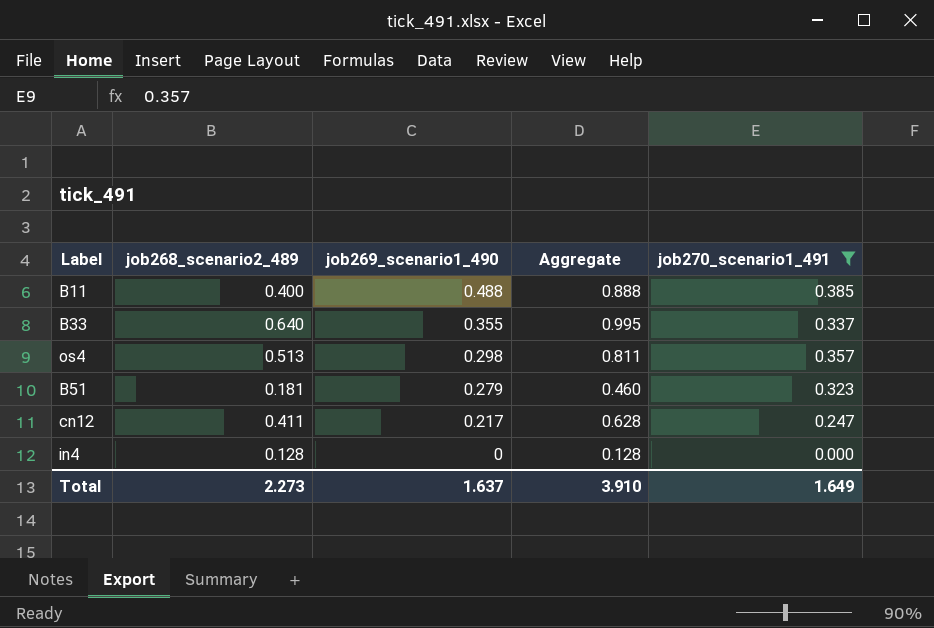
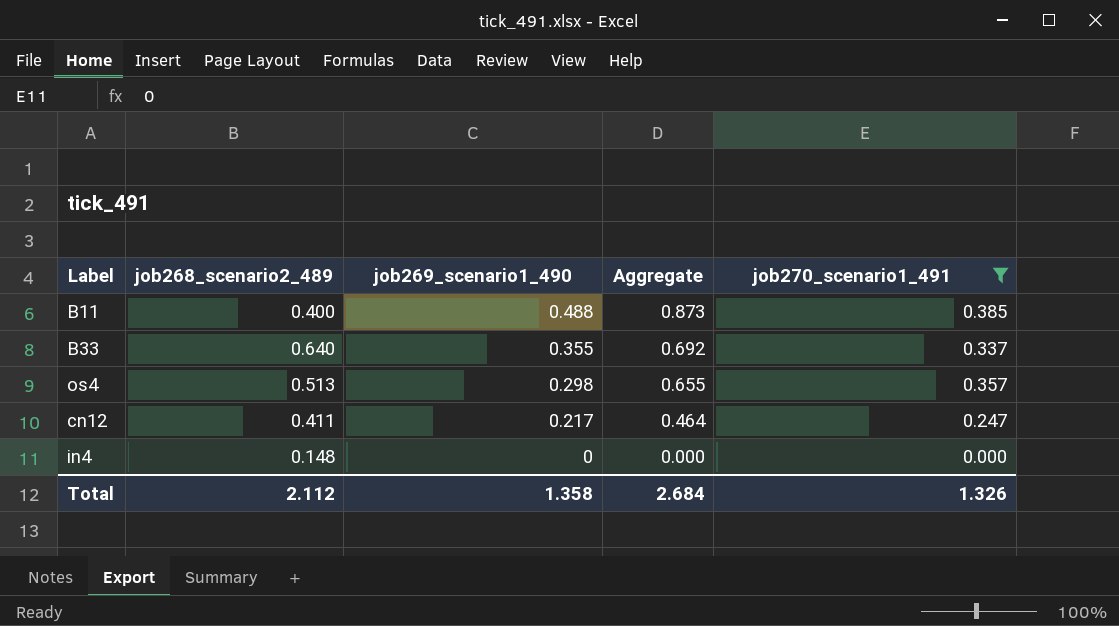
column Aggregate | formula: [job268_scenario2_489] + [job269_scenario1_490] -> [job269_scenario1_490] + [job270_scenario1_491]
row B51: 0.181 | 0.279 | 0.460 | 0.323 -> none
in4 | job268_scenario2_489: 0.128 -> 0.148
Total | job268_scenario2_489: 2.273 -> 2.112
Total | job269_scenario1_490: 1.637 -> 1.358
Total | Aggregate: 3.910 -> 2.684
Total | job270_scenario1_491: 1.649 -> 1.326

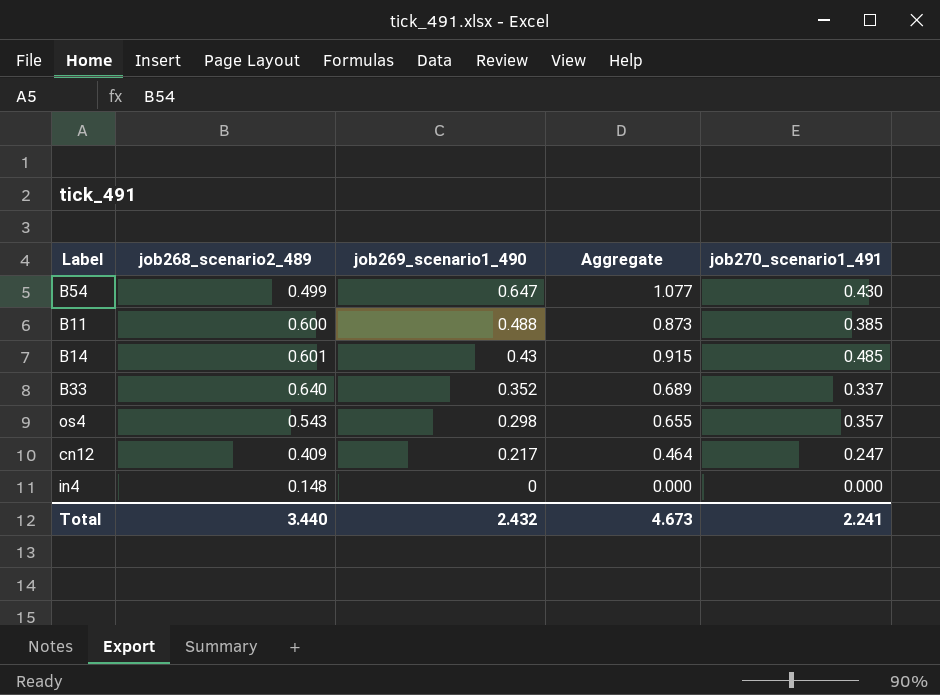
filter: job270_scenario1_491 <= 0.385 -> none
B11 | job268_scenario2_489: 0.400 -> 0.600
B33 | job269_scenario1_490: 0.355 -> 0.352
B33 | Aggregate: 0.692 -> 0.689
os4 | job268_scenario2_489: 0.513 -> 0.543
cn12 | job268_scenario2_489: 0.411 -> 0.409
Total | job268_scenario2_489: 2.112 -> 3.440
Total | job269_scenario1_490: 1.358 -> 2.432
Total | Aggregate: 2.684 -> 4.673
Total | job270_scenario1_491: 1.326 -> 2.241

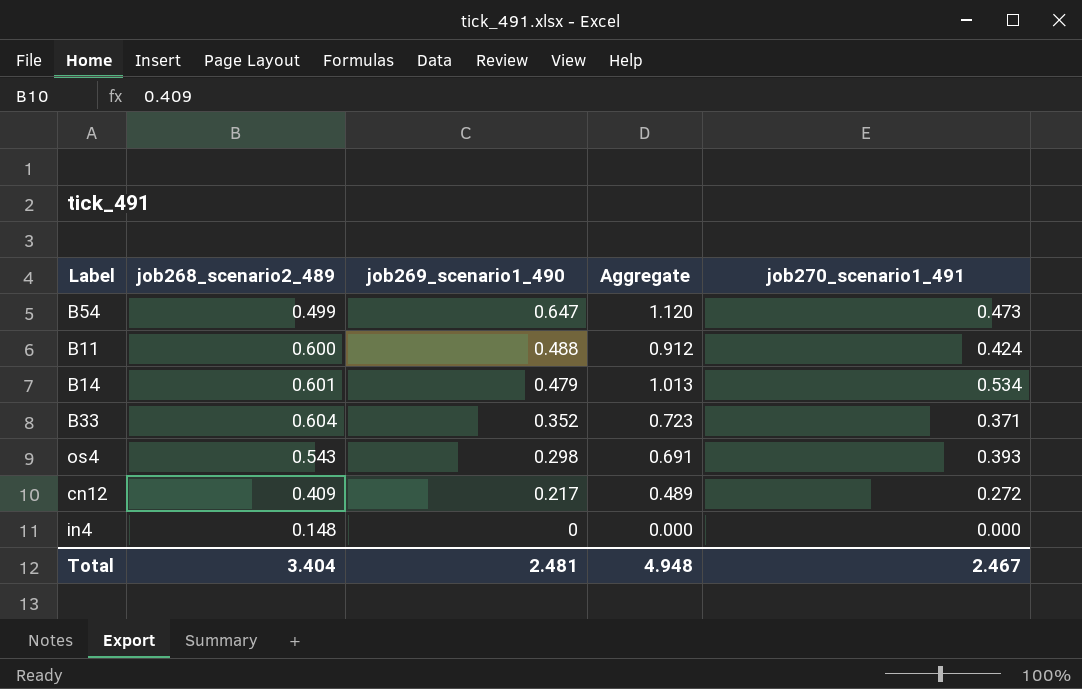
B54 | Aggregate: 1.077 -> 1.120
B54 | job270_scenario1_491: 0.430 -> 0.473
B11 | Aggregate: 0.873 -> 0.912
B11 | job270_scenario1_491: 0.385 -> 0.424
B14 | job269_scenario1_490: 0.43 -> 0.479
B14 | Aggregate: 0.915 -> 1.013
B14 | job270_scenario1_491: 0.485 -> 0.534
B33 | job268_scenario2_489: 0.640 -> 0.604
B33 | Aggregate: 0.689 -> 0.723
B33 | job270_scenario1_491: 0.337 -> 0.371
os4 | Aggregate: 0.655 -> 0.691
os4 | job270_scenario1_491: 0.357 -> 0.393
cn12 | Aggregate: 0.464 -> 0.489
cn12 | job270_scenario1_491: 0.247 -> 0.272
Total | job268_scenario2_489: 3.440 -> 3.404
Total | job269_scenario1_490: 2.432 -> 2.481
Total | Aggregate: 4.673 -> 4.948
Total | job270_scenario1_491: 2.241 -> 2.467

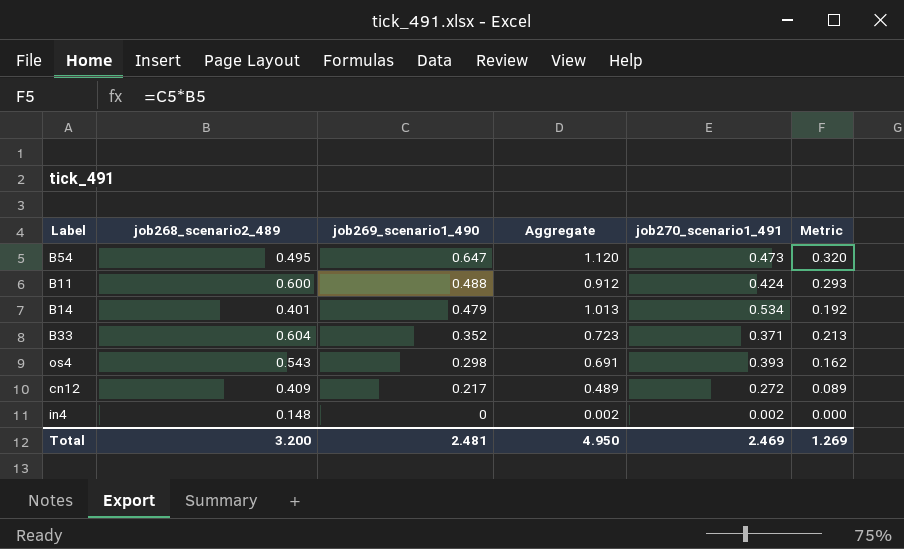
column Metric | formula: none -> [job268_scenario2_489] * [job269_scenario1_490]
B54 | job268_scenario2_489: 0.499 -> 0.495
B14 | job268_scenario2_489: 0.601 -> 0.401
in4 | Aggregate: 0.000 -> 0.002
in4 | job270_scenario1_491: 0.000 -> 0.002
Total | job268_scenario2_489: 3.404 -> 3.200
Total | Aggregate: 4.948 -> 4.950
Total | job270_scenario1_491: 2.467 -> 2.469

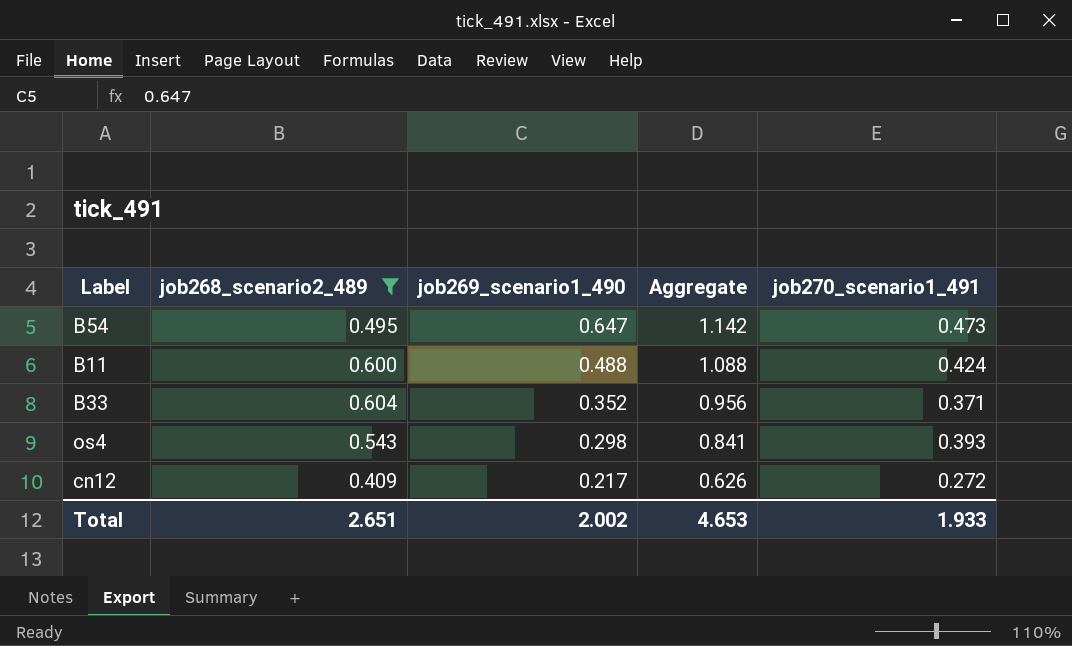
filter: none -> job268_scenario2_489 >= 0.409
column Metric | formula: [job268_scenario2_489] * [job269_scenario1_490] -> none
column Aggregate | formula: [job269_scenario1_490] + [job270_scenario1_491] -> [job268_scenario2_489] + [job269_scenario1_490]
Total | job268_scenario2_489: 3.200 -> 2.651
Total | job269_scenario1_490: 2.481 -> 2.002
Total | Aggregate: 4.950 -> 4.653
Total | job270_scenario1_491: 2.469 -> 1.933

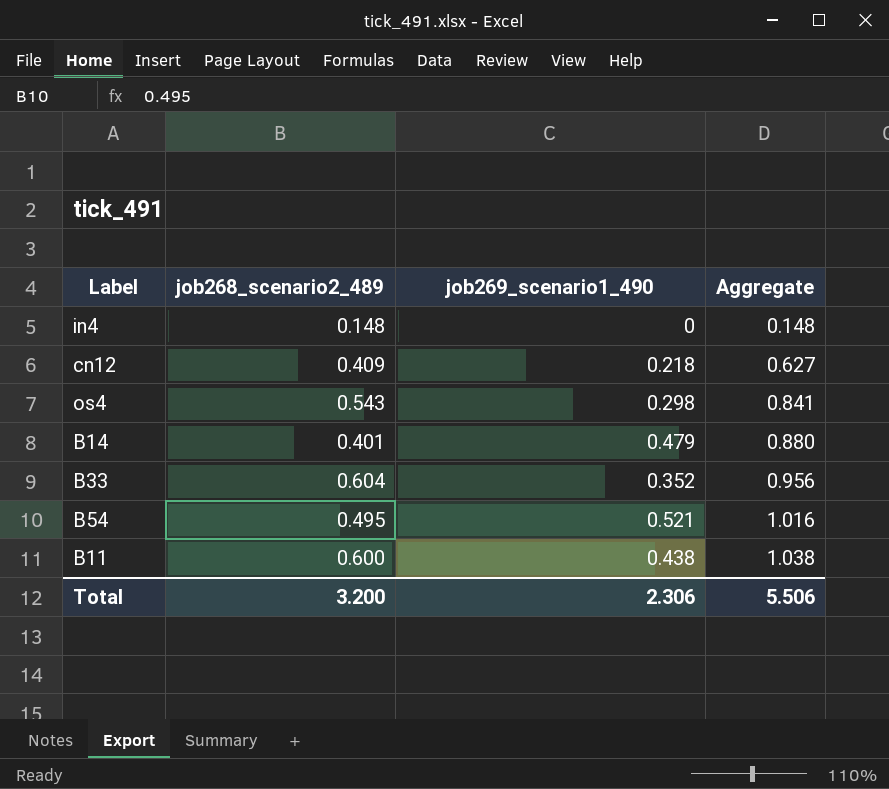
filter: job268_scenario2_489 >= 0.409 -> none
row order: job269_scenario1_490 descending -> Aggregate ascending
column job270_scenario1_491 | position: 5 -> none
cn12 | job269_scenario1_490: 0.217 -> 0.218
cn12 | Aggregate: 0.626 -> 0.627
B54 | job269_scenario1_490: 0.647 -> 0.521
B54 | Aggregate: 1.142 -> 1.016
B11 | job269_scenario1_490: 0.488 -> 0.438
B11 | Aggregate: 1.088 -> 1.038
Total | job268_scenario2_489: 2.651 -> 3.200
Total | job269_scenario1_490: 2.002 -> 2.306
Total | Aggregate: 4.653 -> 5.506

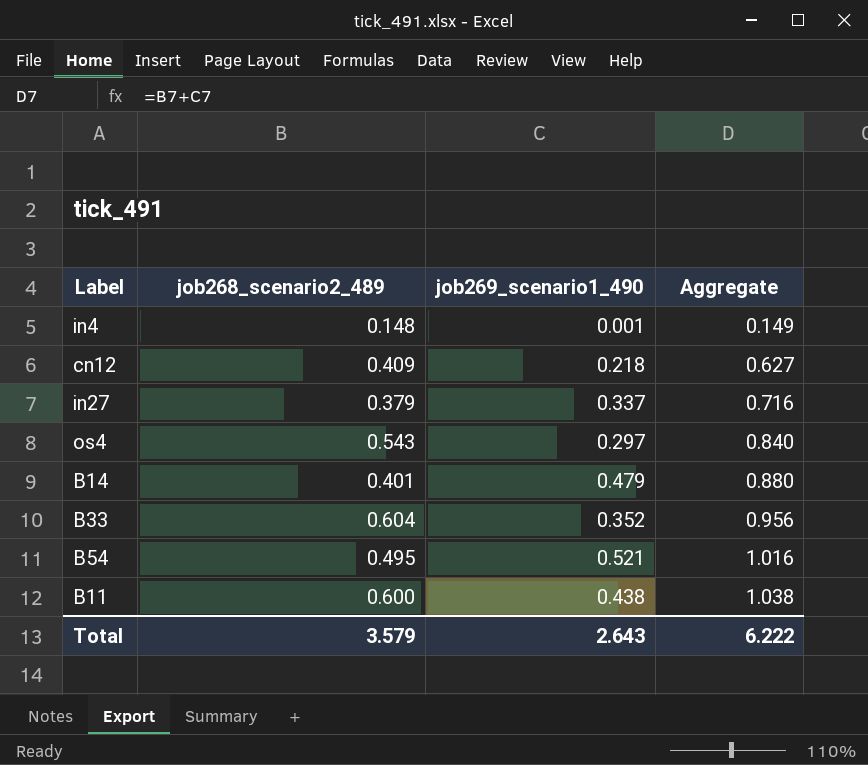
in4 | job269_scenario1_490: 0 -> 0.001
in4 | Aggregate: 0.148 -> 0.149
row in27: none -> 0.379 | 0.337 | 0.716
os4 | job269_scenario1_490: 0.298 -> 0.297
os4 | Aggregate: 0.841 -> 0.840
Total | job268_scenario2_489: 3.200 -> 3.579
Total | job269_scenario1_490: 2.306 -> 2.643
Total | Aggregate: 5.506 -> 6.222

